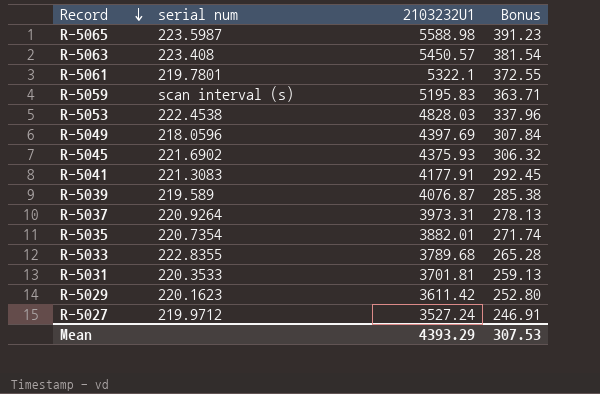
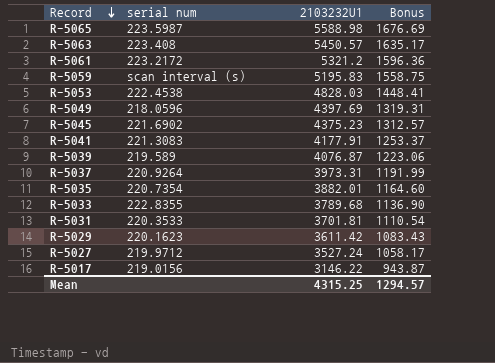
column Bonus | formula: [2103232U1] * 0.07 -> [2103232U1] * 0.3
R-5061 | serial num: 219.7801 -> 223.2172
R-5061 | 2103232U1: 5322.1 -> 5321.2
R-5045 | 2103232U1: 4375.93 -> 4375.23
row R-5017: none -> 219.0156 | 3146.22 | 943.87
Mean | 2103232U1: 4393.29 -> 4315.25
Mean | Bonus: 307.53 -> 1294.57

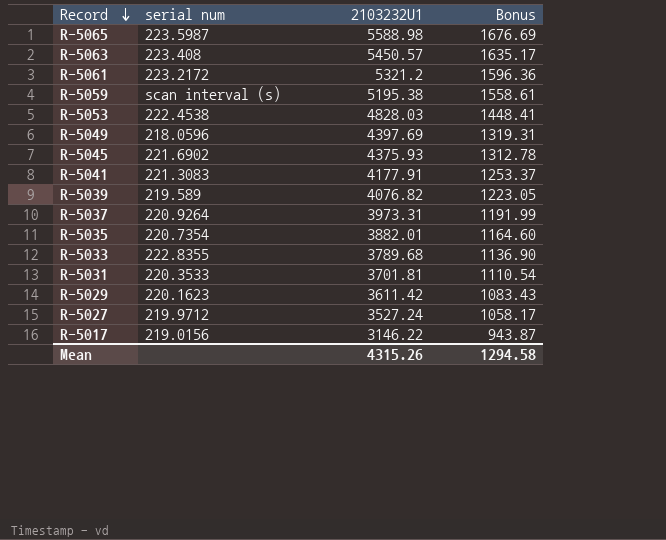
R-5059 | 2103232U1: 5195.83 -> 5195.38
R-5059 | Bonus: 1558.75 -> 1558.61
R-5045 | 2103232U1: 4375.23 -> 4375.93
R-5045 | Bonus: 1312.57 -> 1312.78
R-5039 | 2103232U1: 4076.87 -> 4076.82
R-5039 | Bonus: 1223.06 -> 1223.05
Mean | 2103232U1: 4315.25 -> 4315.26
Mean | Bonus: 1294.57 -> 1294.58

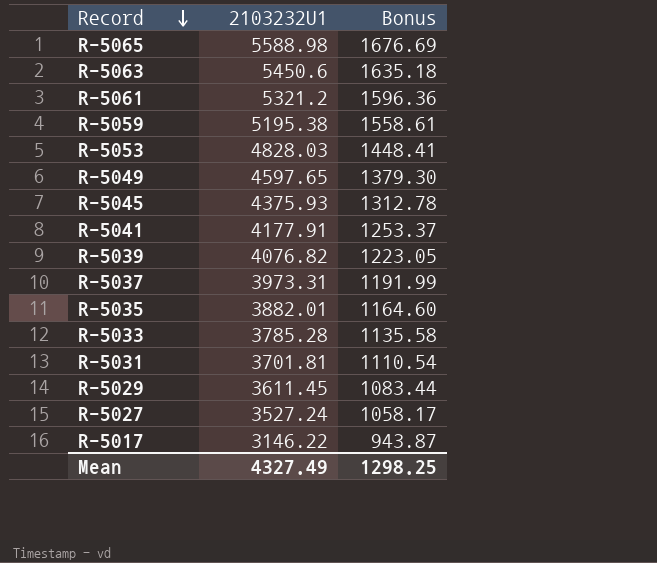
column serial num | position: 2 -> none
R-5063 | 2103232U1: 5450.57 -> 5450.6
R-5063 | Bonus: 1635.17 -> 1635.18
R-5049 | 2103232U1: 4397.69 -> 4597.65
R-5049 | Bonus: 1319.31 -> 1379.30
R-5033 | 2103232U1: 3789.68 -> 3785.28
R-5033 | Bonus: 1136.90 -> 1135.58
R-5029 | 2103232U1: 3611.42 -> 3611.45
R-5029 | Bonus: 1083.43 -> 1083.44
Mean | 2103232U1: 4315.26 -> 4327.49
Mean | Bonus: 1294.58 -> 1298.25

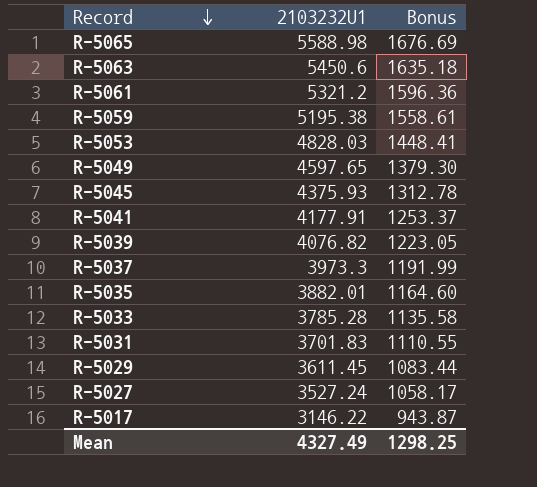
R-5037 | 2103232U1: 3973.31 -> 3973.3
R-5031 | 2103232U1: 3701.81 -> 3701.83
R-5031 | Bonus: 1110.54 -> 1110.55

